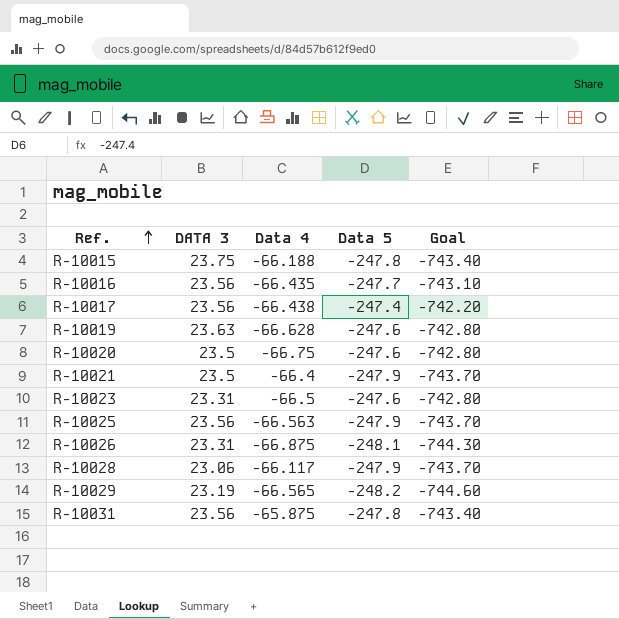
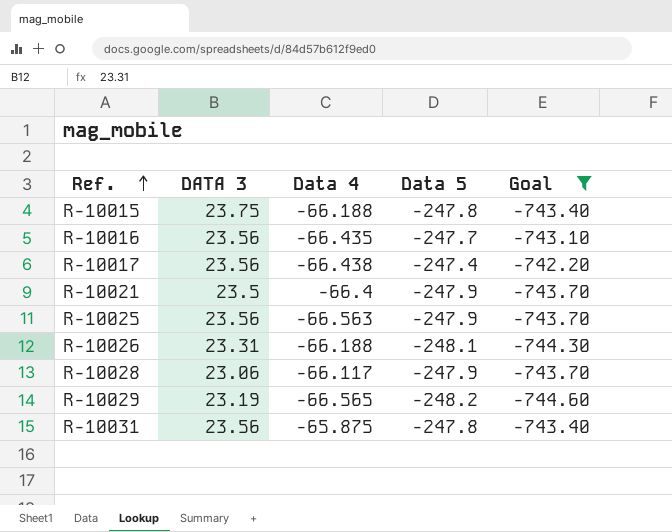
filter: none -> Goal != -742.80
R-10026 | Data 4: -66.875 -> -66.188

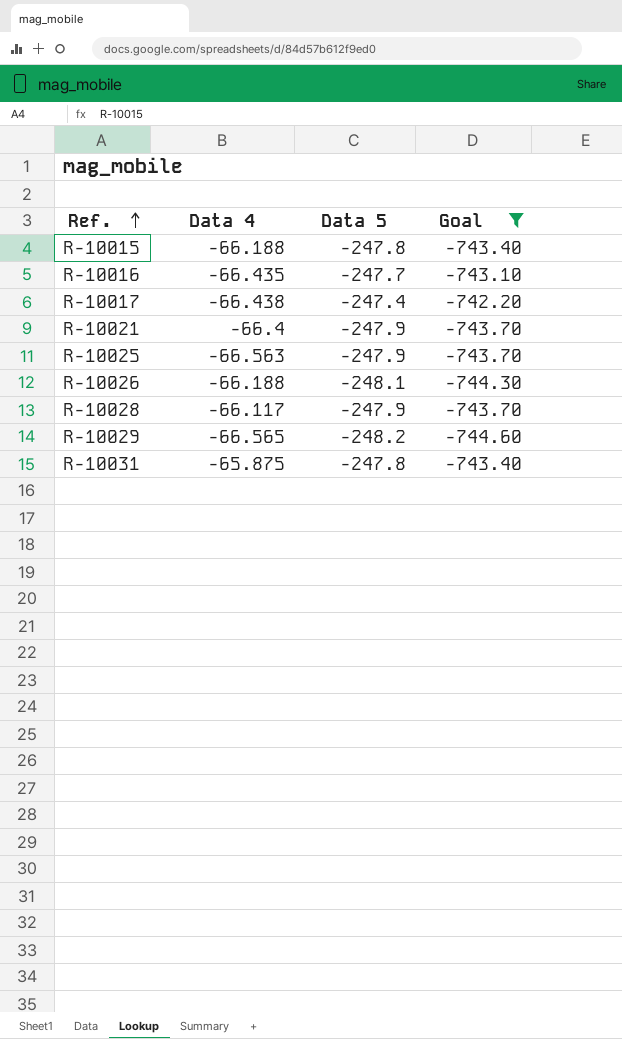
column DATA 3 | position: 2 -> none

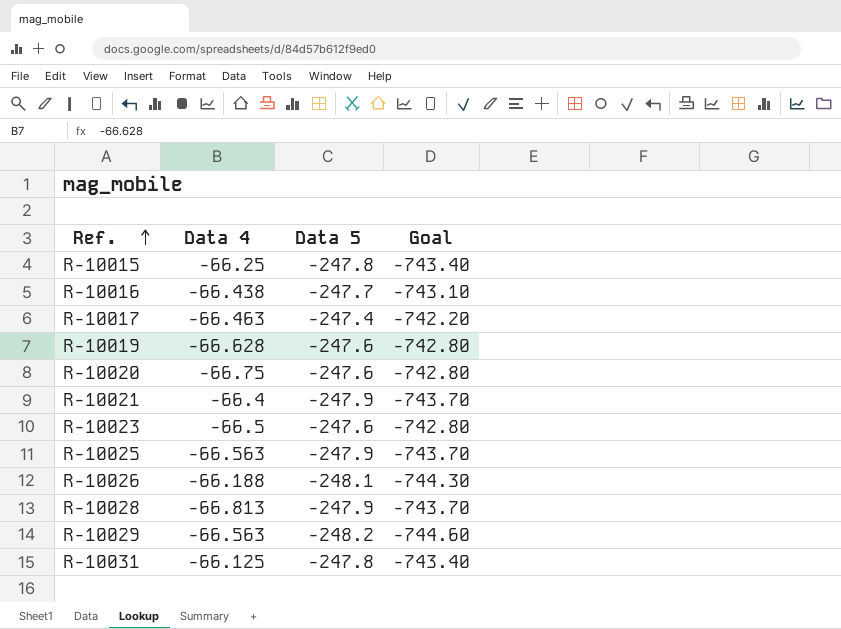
filter: Goal != -742.80 -> none
R-10015 | Data 4: -66.188 -> -66.25
R-10016 | Data 4: -66.435 -> -66.438
R-10017 | Data 4: -66.438 -> -66.463
R-10028 | Data 4: -66.117 -> -66.813
R-10029 | Data 4: -66.565 -> -66.563
R-10031 | Data 4: -65.875 -> -66.125

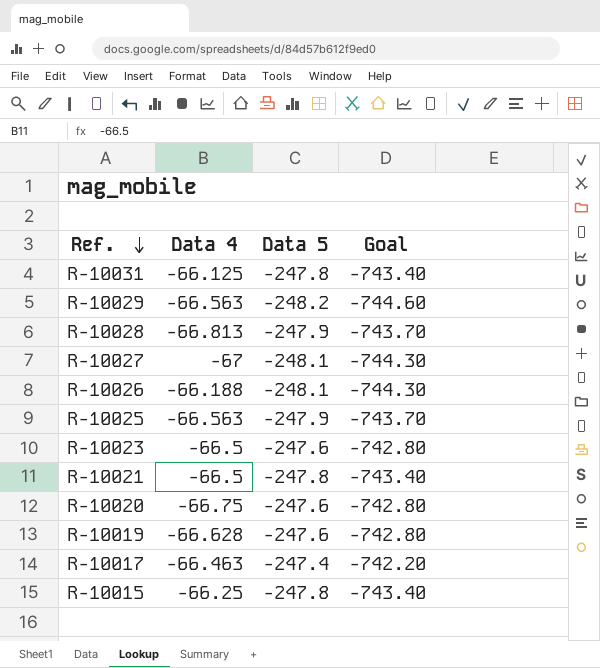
row order: Ref. ascending -> Ref. descending
row R-10016: -66.438 | -247.7 | -743.10 -> none
row R-10027: none -> -67 | -248.1 | -744.30
R-10021 | Data 4: -66.4 -> -66.5
R-10021 | Data 5: -247.9 -> -247.8
R-10021 | Goal: -743.70 -> -743.40

